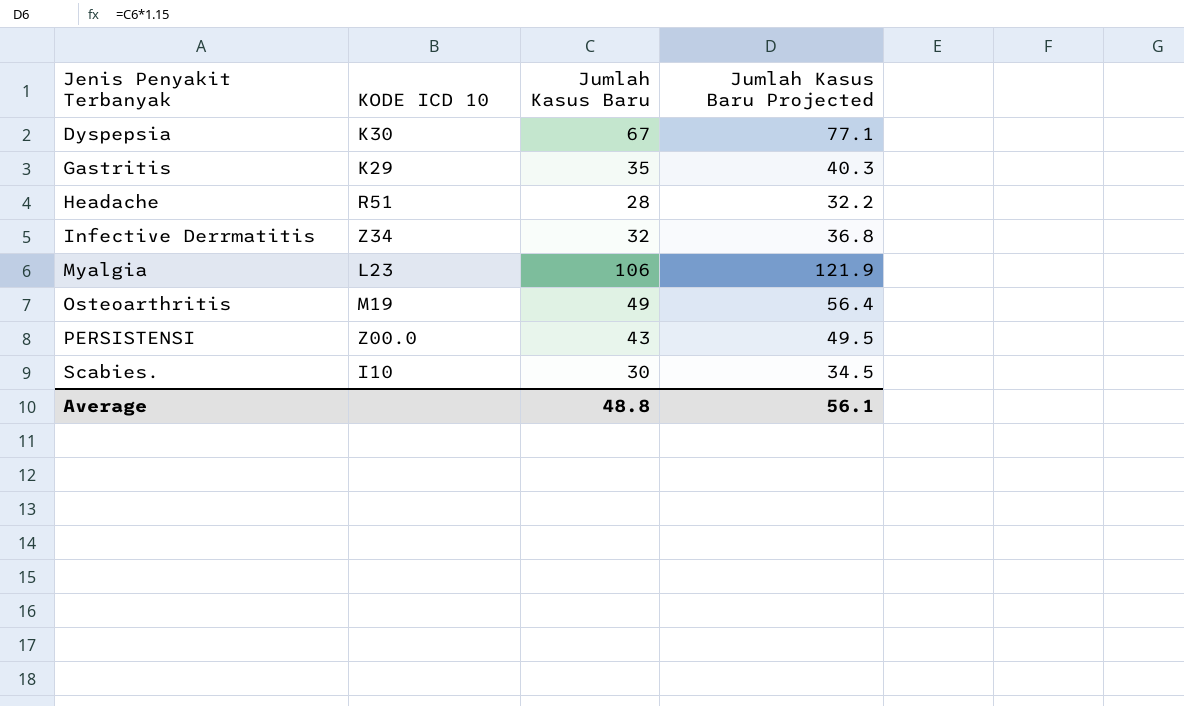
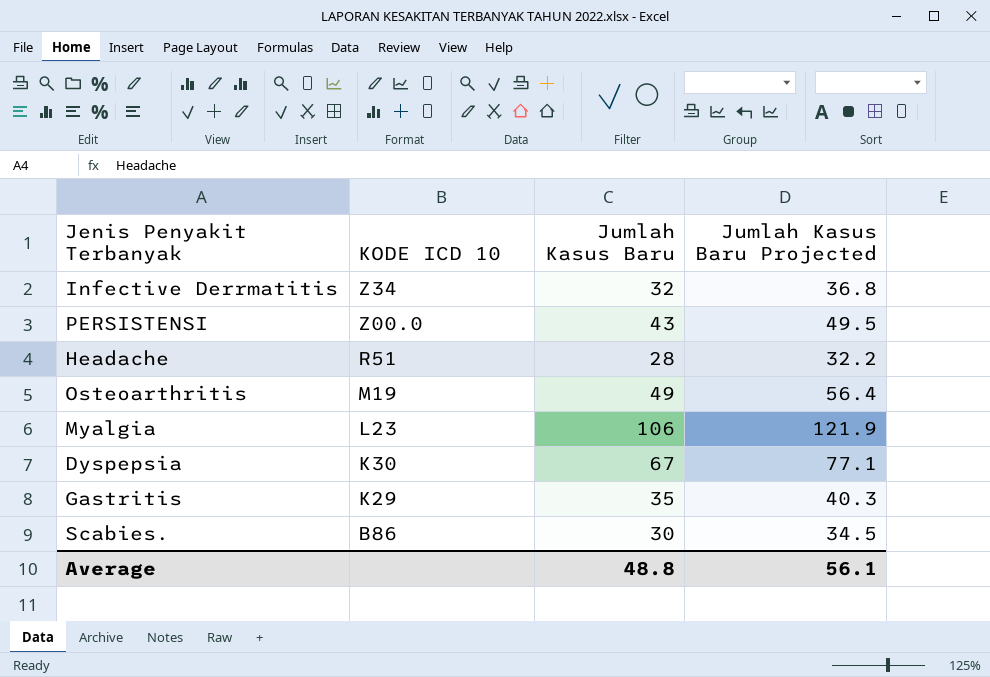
row order: Jenis Penyakit Terbanyak ascending -> KODE ICD 10 descending
Scabies. | KODE ICD 10: I10 -> B86

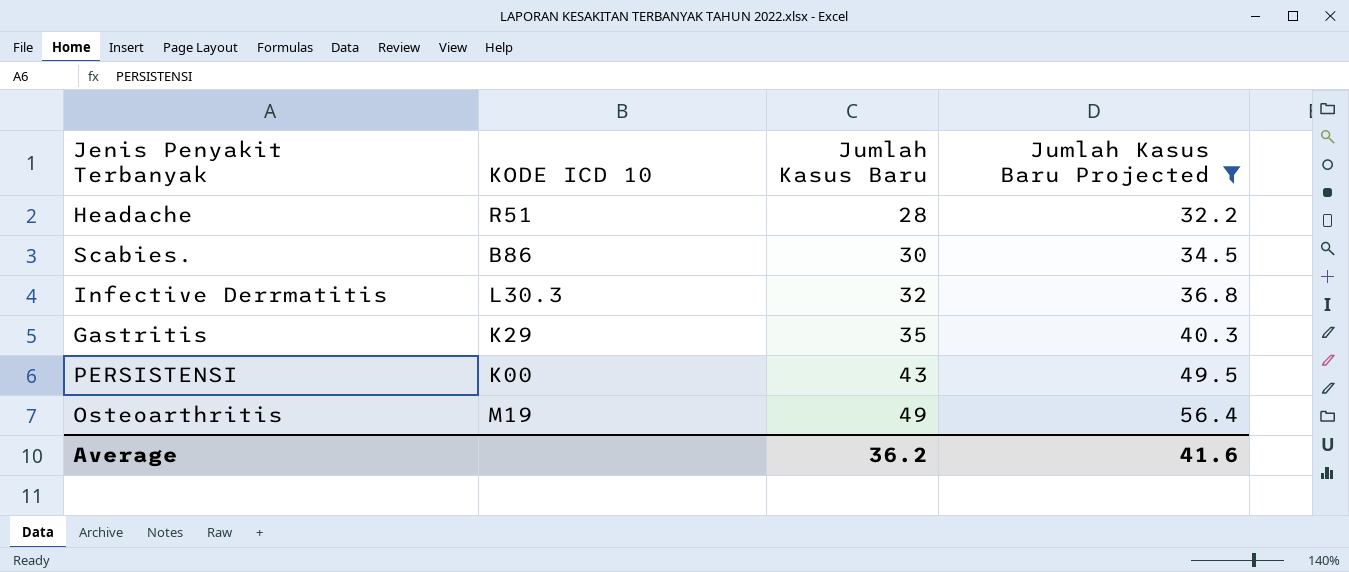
filter: none -> Jumlah Kasus Baru Projected <= 56.4
row order: KODE ICD 10 descending -> Jumlah Kasus Baru ascending
Infective Derrmatitis | KODE ICD 10: Z34 -> L30.3
PERSISTENSI | KODE ICD 10: Z00.0 -> K00
Average | Jumlah Kasus Baru: 48.8 -> 36.2
Average | Jumlah Kasus Baru Projected: 56.1 -> 41.6

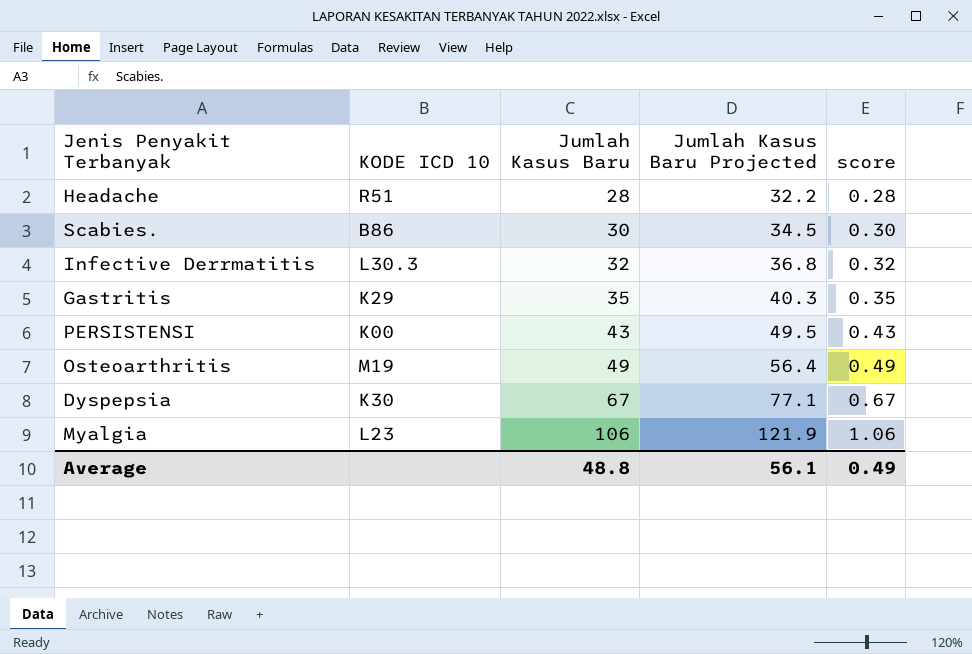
filter: Jumlah Kasus Baru Projected <= 56.4 -> none
column score | formula: none -> [Jumlah Kasus Baru] * 0.01
Average | Jumlah Kasus Baru: 36.2 -> 48.8
Average | Jumlah Kasus Baru Projected: 41.6 -> 56.1

